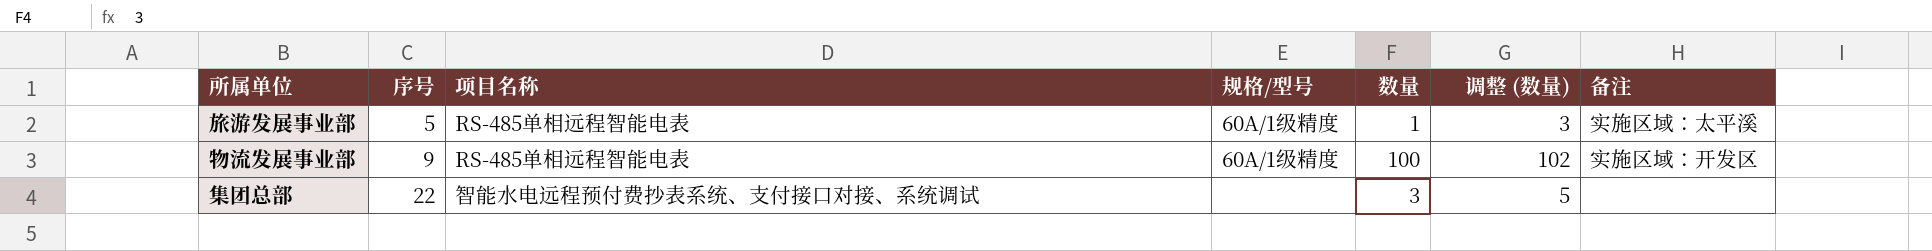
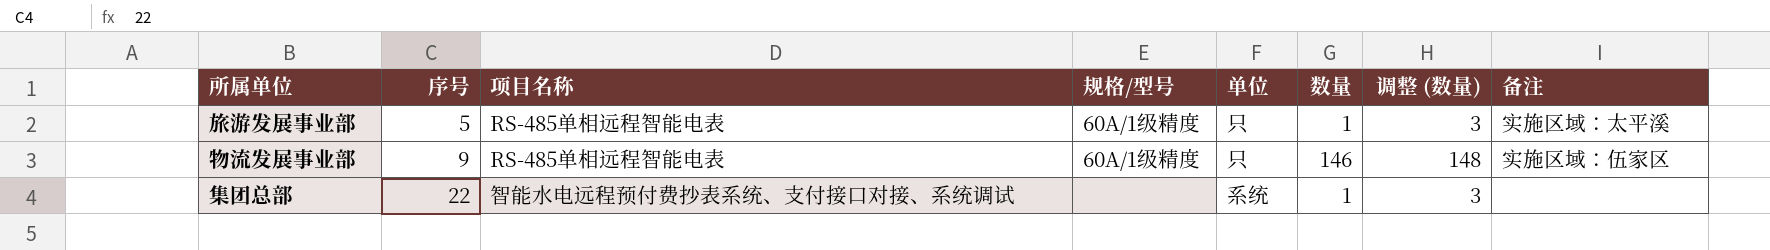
column 单位 | position: none -> 5
物流发展事业部 | 数量: 100 -> 146
物流发展事业部 | 调整 (数量): 102 -> 148
物流发展事业部 | 备注: 实施区域：开发区 -> 实施区域：伍家区
集团总部 | 数量: 3 -> 1
集团总部 | 调整 (数量): 5 -> 3

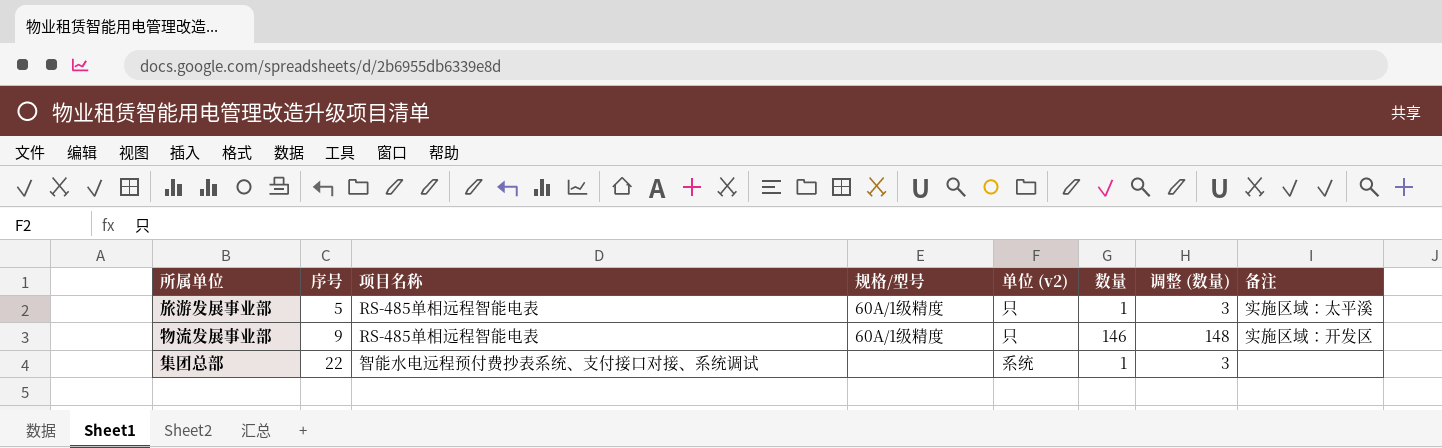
column name: 单位 -> 单位 (v2)
物流发展事业部 | 备注: 实施区域：伍家区 -> 实施区域：开发区

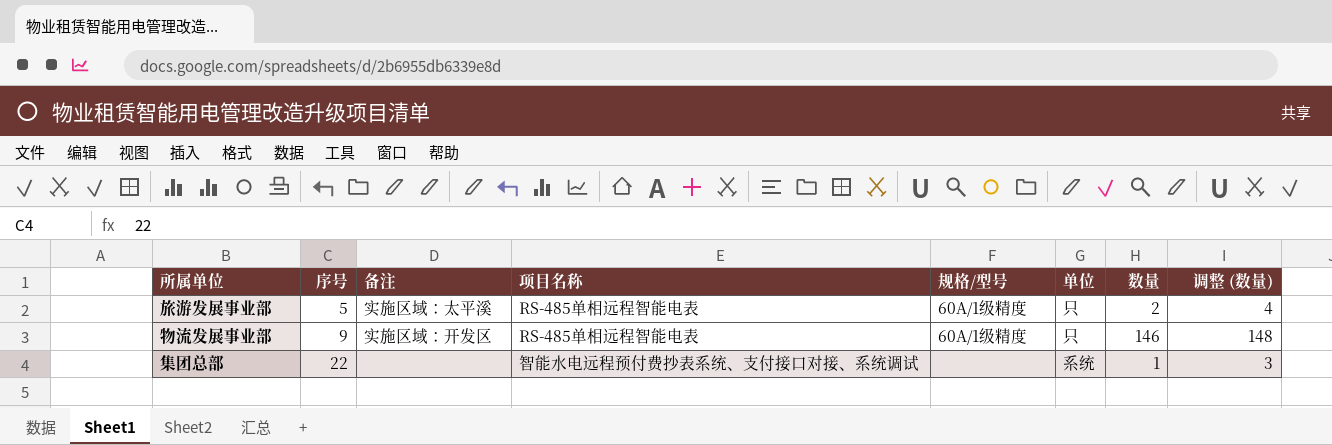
column 备注 | position: 8 -> 3
column name: 单位 (v2) -> 单位
旅游发展事业部 | 数量: 1 -> 2
旅游发展事业部 | 调整 (数量): 3 -> 4

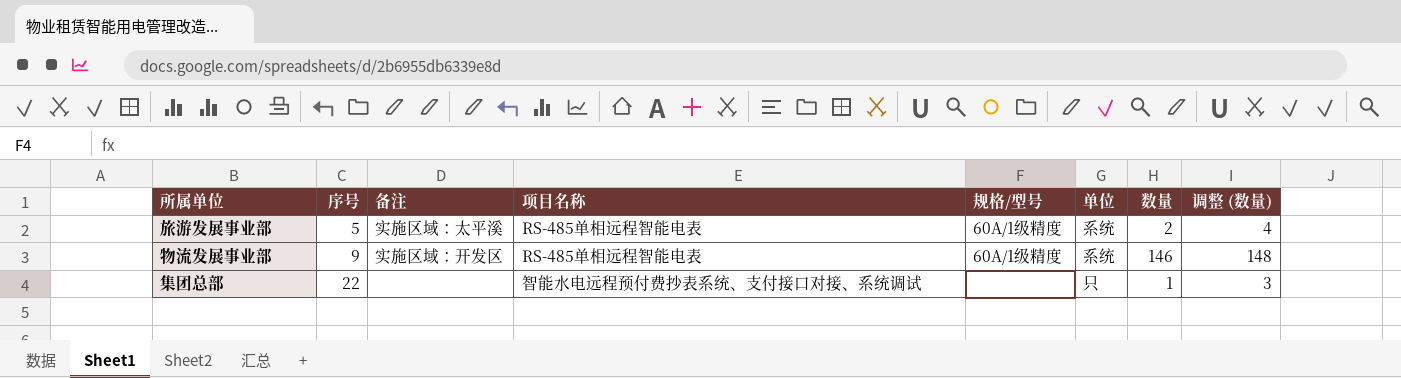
旅游发展事业部 | 单位: 只 -> 系统
物流发展事业部 | 单位: 只 -> 系统
集团总部 | 单位: 系统 -> 只

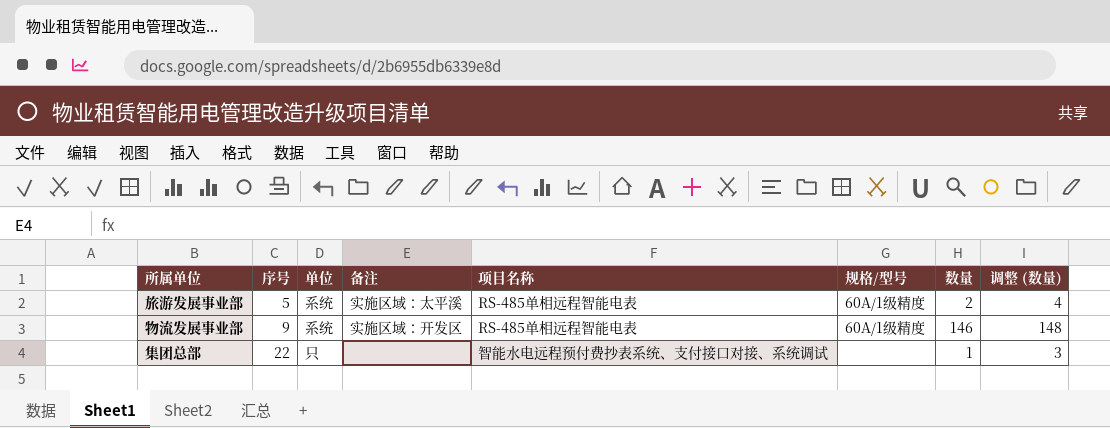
column 单位 | position: 6 -> 3

